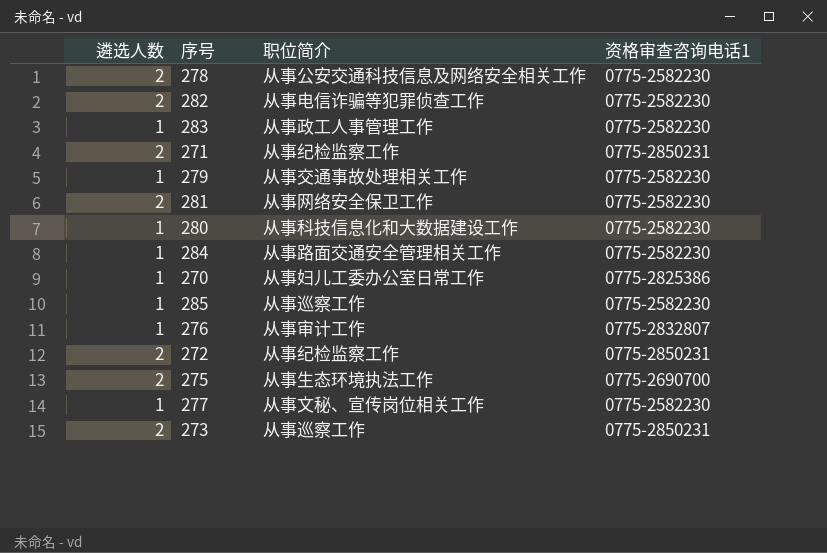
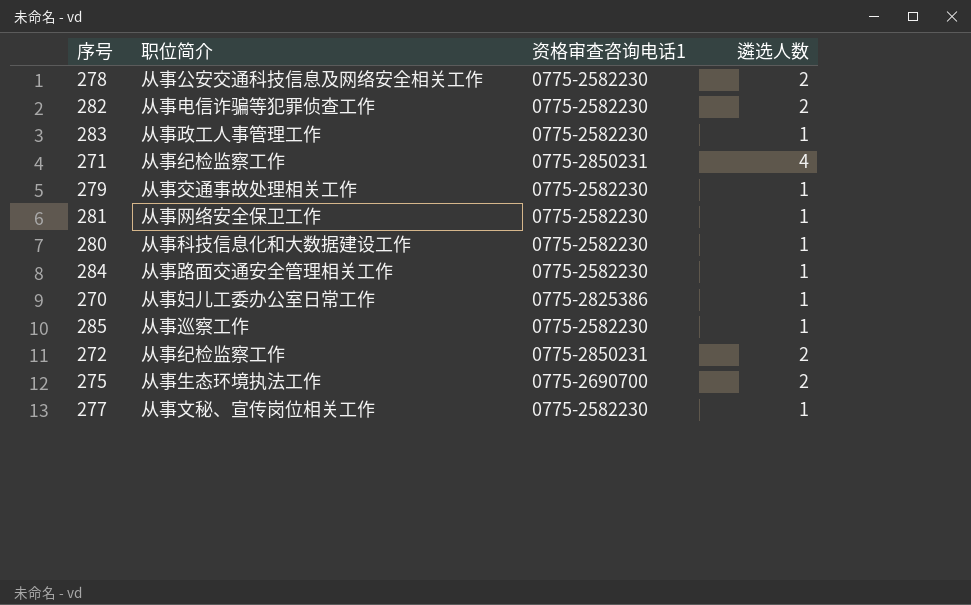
column 遴选人数 | position: 1 -> 4
row 276: 1 | 从事审计工作 | 0775-2832807 -> none
row 273: 2 | 从事巡察工作 | 0775-2850231 -> none
271 | 遴选人数: 2 -> 4
281 | 遴选人数: 2 -> 1

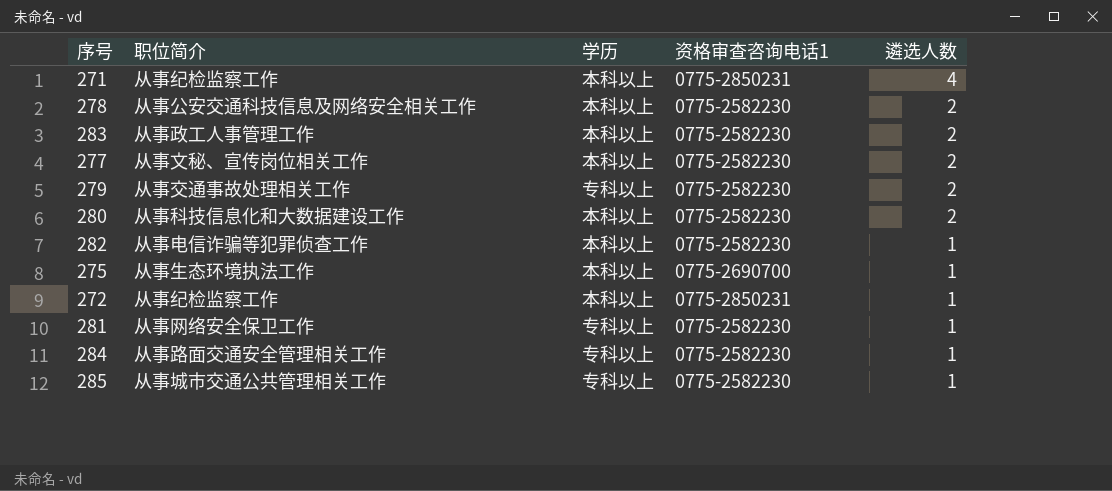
row order: none -> 遴选人数 descending
column 学历 | position: none -> 3
row 270: 从事妇儿工委办公室日常工作 | 0775-2825386 | 1 -> none
283 | 遴选人数: 1 -> 2
277 | 遴选人数: 1 -> 2
279 | 遴选人数: 1 -> 2
280 | 遴选人数: 1 -> 2
282 | 遴选人数: 2 -> 1
275 | 遴选人数: 2 -> 1
272 | 遴选人数: 2 -> 1
285 | 职位简介: 从事巡察工作 -> 从事城市交通公共管理相关工作

